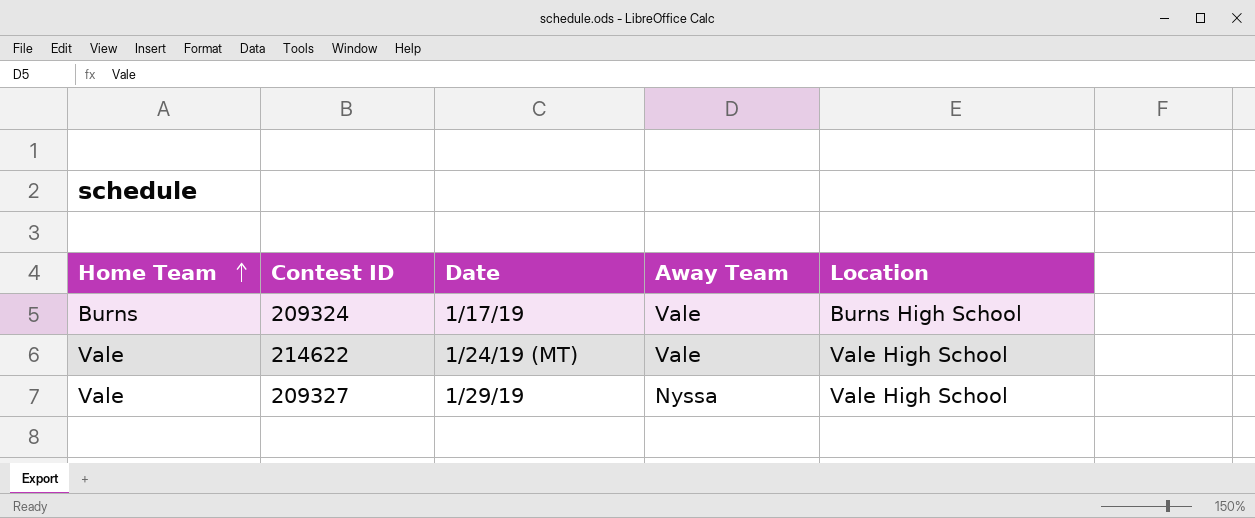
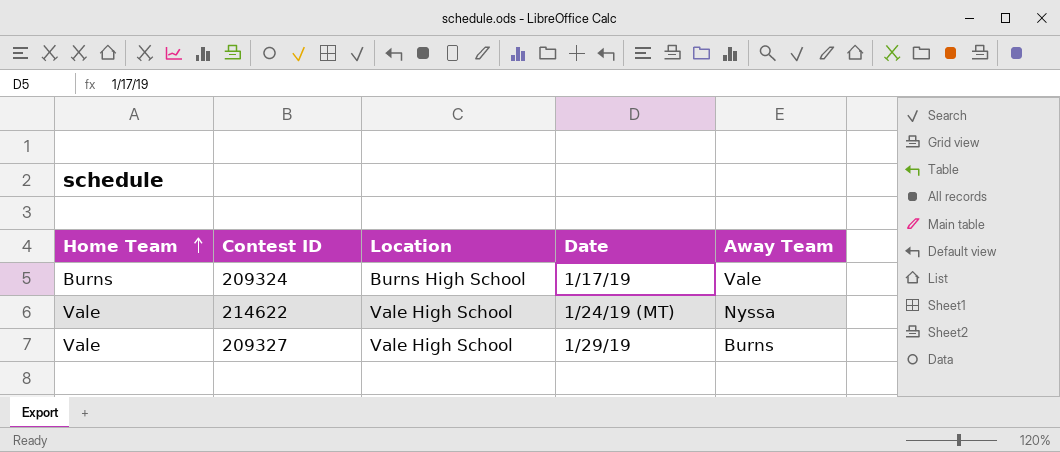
column Location | position: 5 -> 3
214622 | Away Team: Vale -> Nyssa
209327 | Away Team: Nyssa -> Burns

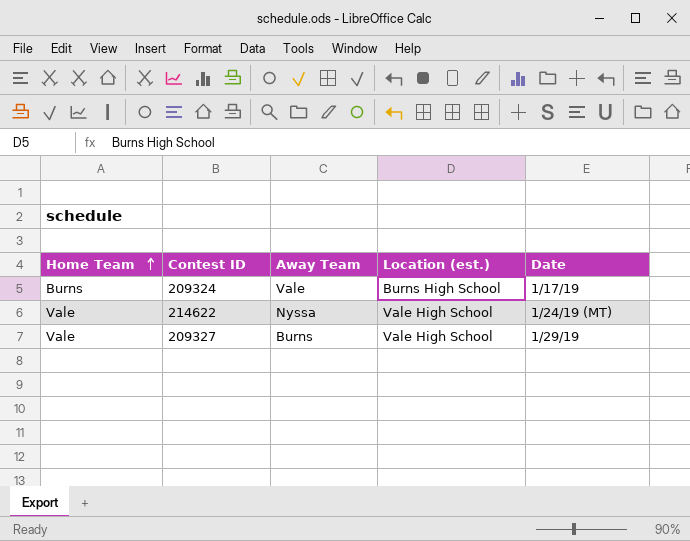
column Away Team | position: 5 -> 3
column name: Location -> Location (est.)

